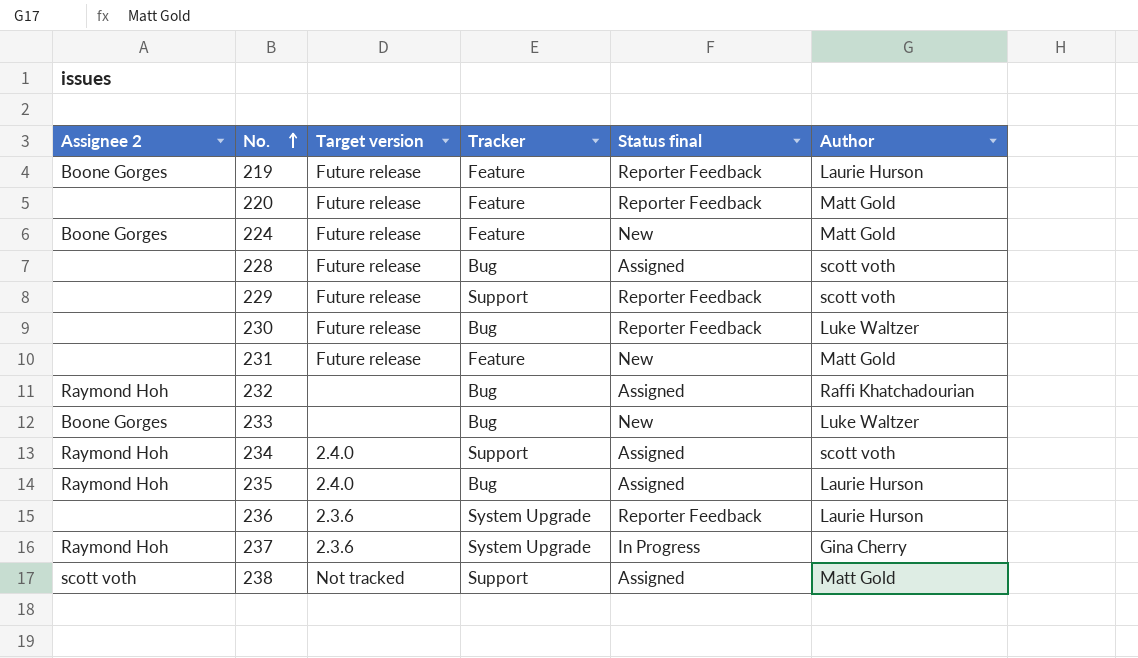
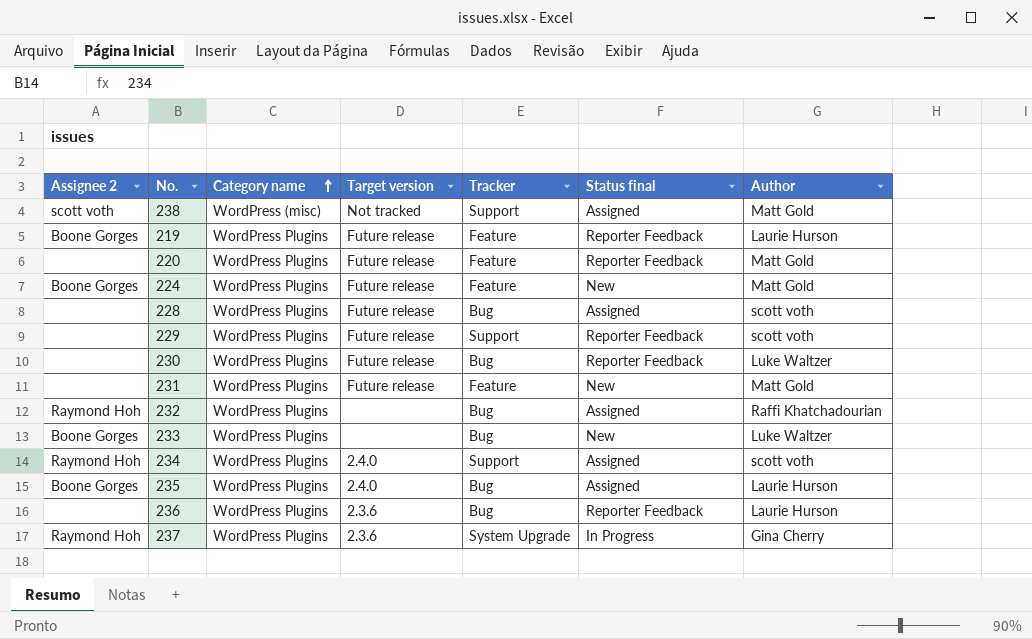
row order: No. ascending -> Category name ascending
column Category name | position: none -> 3
235 | Assignee 2: Raymond Hoh -> Boone Gorges
236 | Tracker: System Upgrade -> Bug

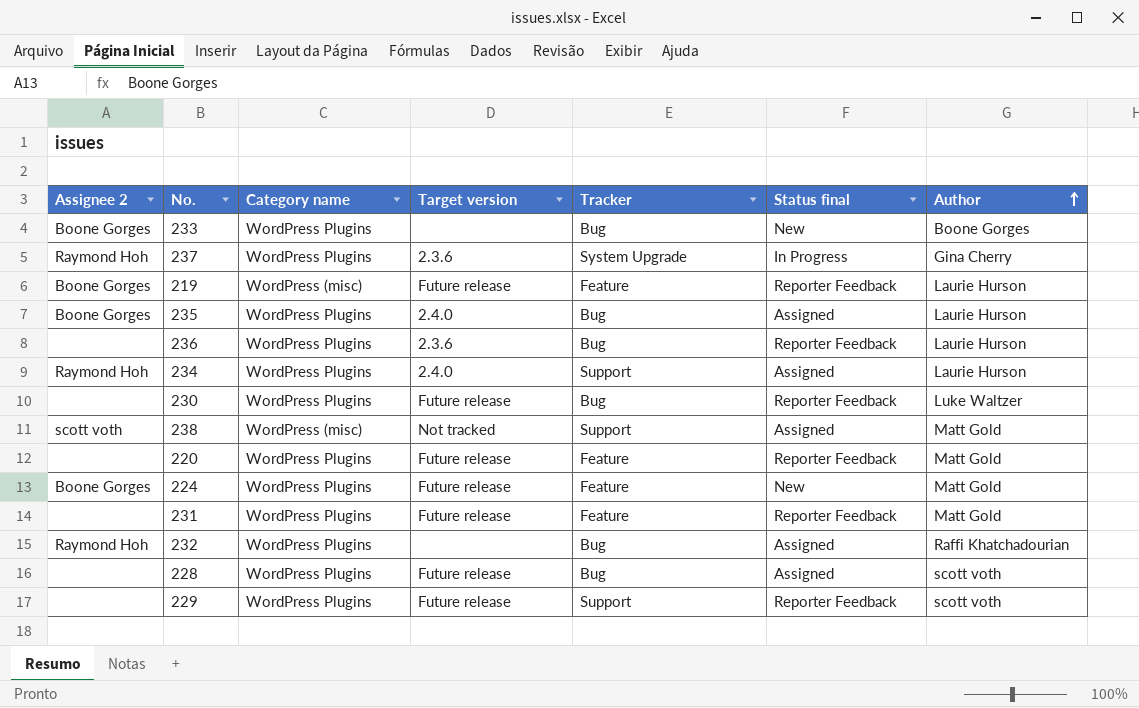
row order: Category name ascending -> Author ascending
233 | Author: Luke Waltzer -> Boone Gorges
219 | Category name: WordPress Plugins -> WordPress (misc)
234 | Author: scott voth -> Laurie Hurson
231 | Status final: New -> Reporter Feedback

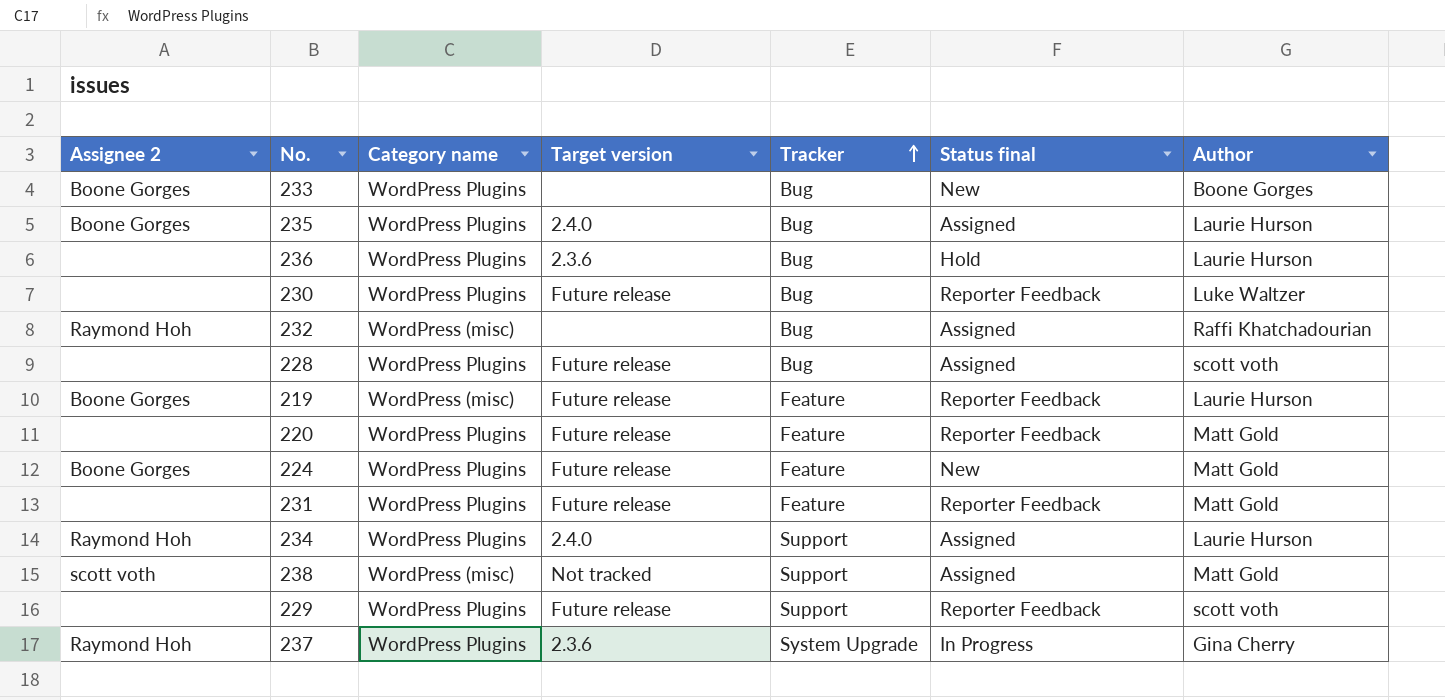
row order: Author ascending -> Tracker ascending
236 | Status final: Reporter Feedback -> Hold
232 | Category name: WordPress Plugins -> WordPress (misc)

